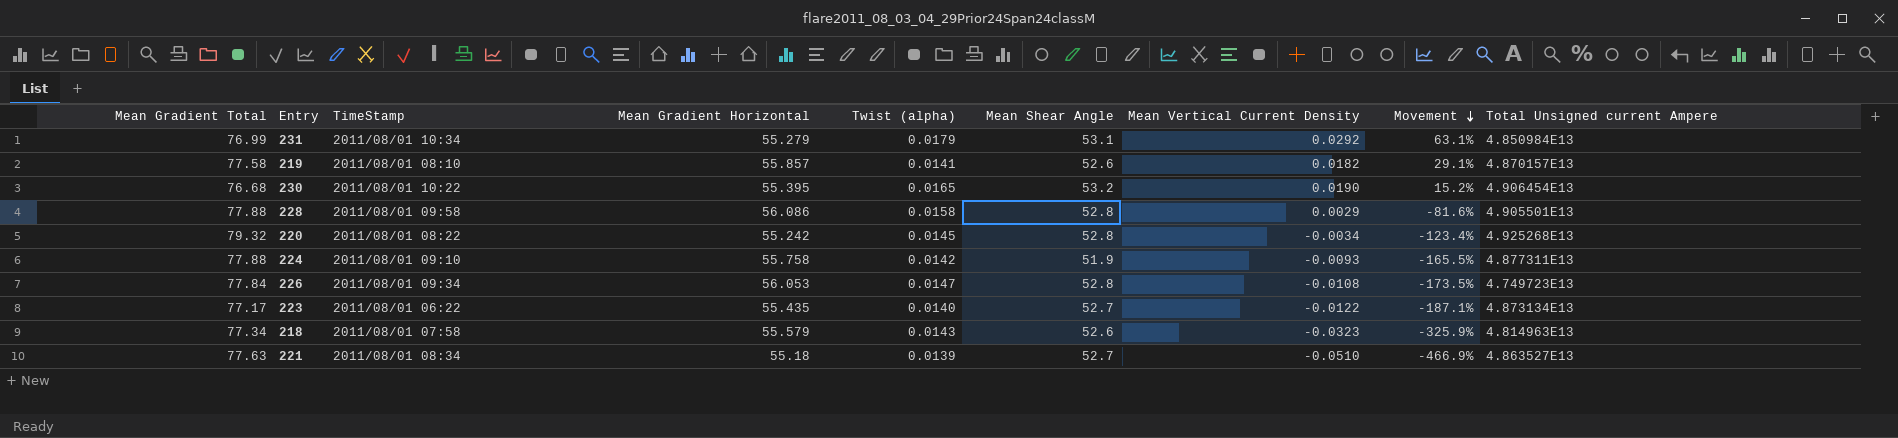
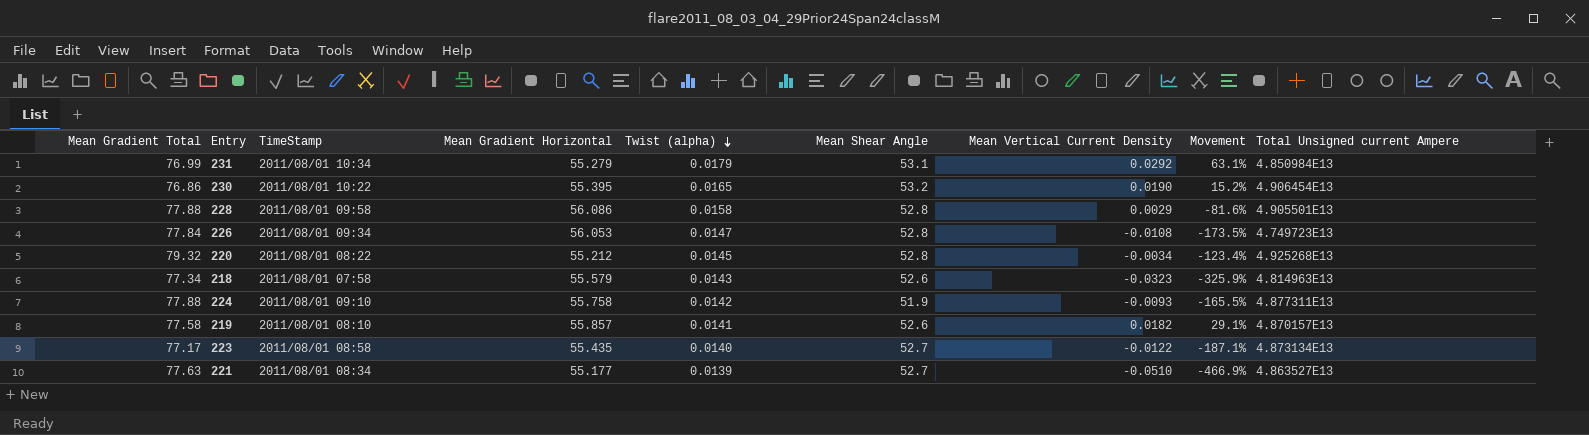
row order: Movement descending -> Twist (alpha) descending
230 | Mean Gradient Total: 76.68 -> 76.86
220 | Mean Gradient Horizontal: 55.242 -> 55.212
223 | TimeStamp: 2011/08/01 06:22 -> 2011/08/01 08:58
221 | Mean Gradient Horizontal: 55.18 -> 55.177

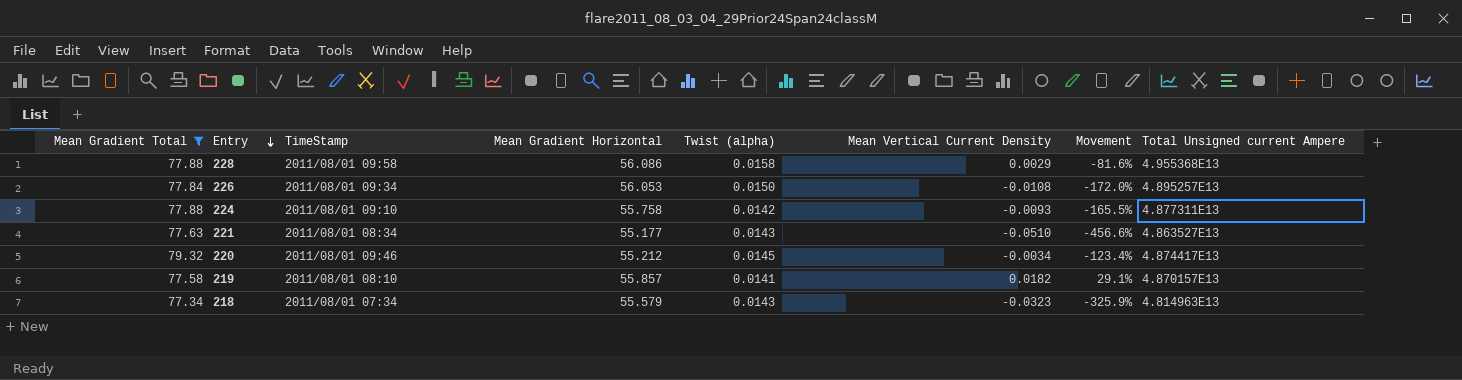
filter: none -> Mean Gradient Total >= 77.34
row order: Twist (alpha) descending -> Entry descending
column Mean Shear Angle | position: 6 -> none
228 | Total Unsigned current Ampere: 4.905501E13 -> 4.955368E13
226 | Twist (alpha): 0.0147 -> 0.0150
226 | Movement: -173.5% -> -172.0%
226 | Total Unsigned current Ampere: 4.749723E13 -> 4.895257E13
221 | Twist (alpha): 0.0139 -> 0.0143
221 | Movement: -466.9% -> -456.6%
220 | TimeStamp: 2011/08/01 08:22 -> 2011/08/01 09:46
220 | Total Unsigned current Ampere: 4.925268E13 -> 4.874417E13
218 | TimeStamp: 2011/08/01 07:58 -> 2011/08/01 07:34

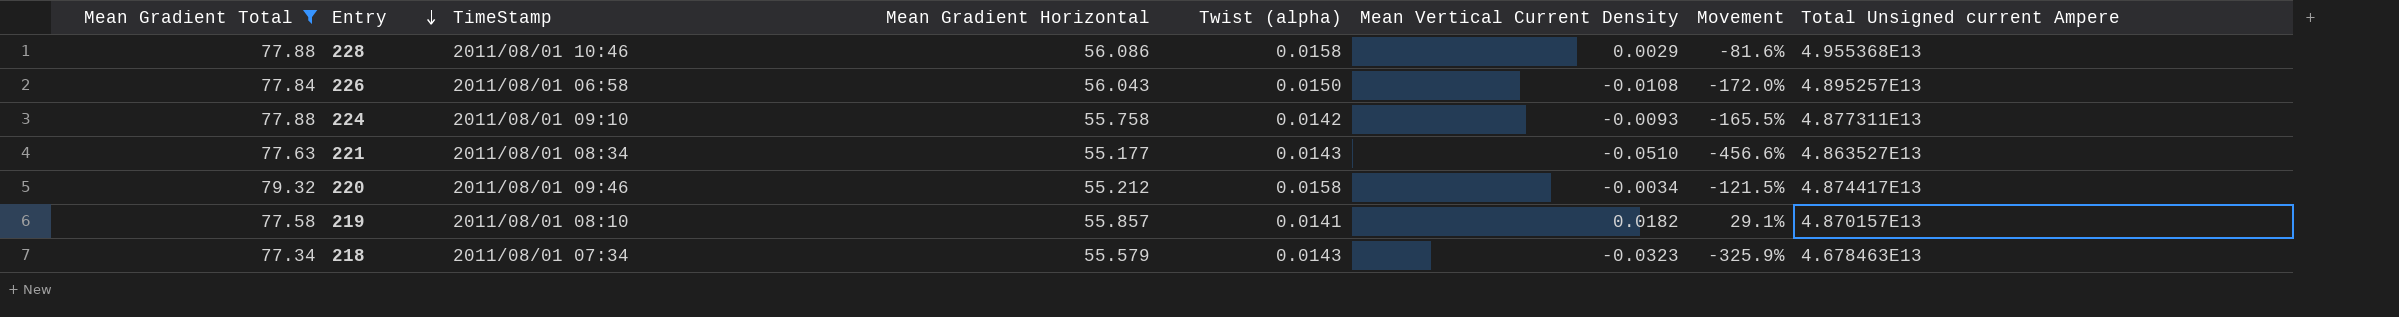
228 | TimeStamp: 2011/08/01 09:58 -> 2011/08/01 10:46
226 | TimeStamp: 2011/08/01 09:34 -> 2011/08/01 06:58
226 | Mean Gradient Horizontal: 56.053 -> 56.043
220 | Twist (alpha): 0.0145 -> 0.0158
220 | Movement: -123.4% -> -121.5%
218 | Total Unsigned current Ampere: 4.814963E13 -> 4.678463E13

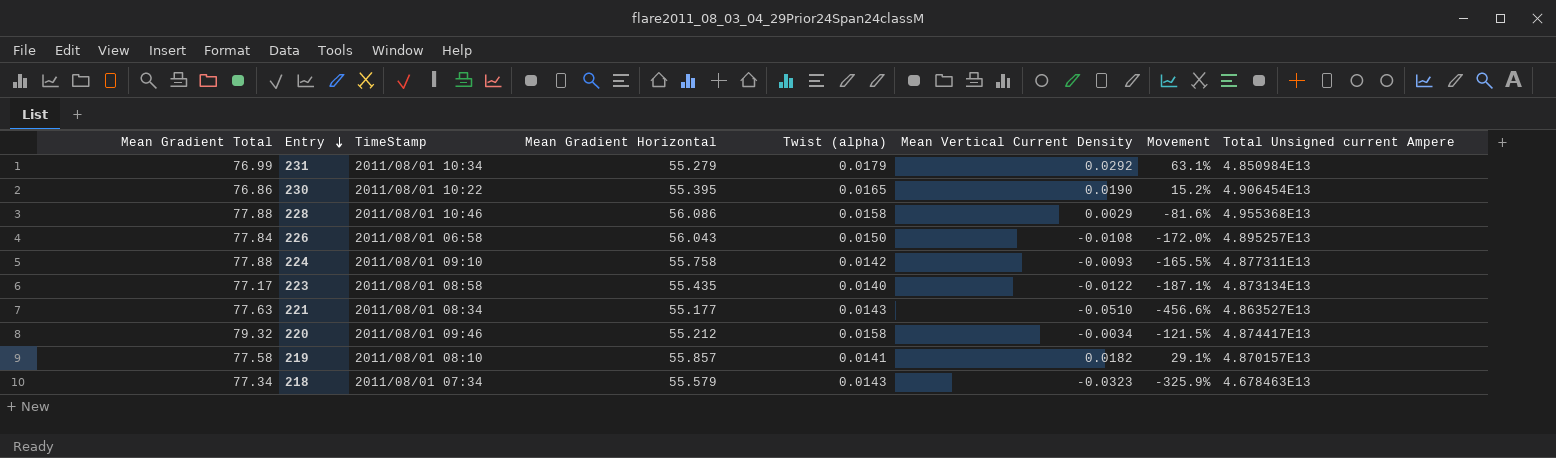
filter: Mean Gradient Total >= 77.34 -> none

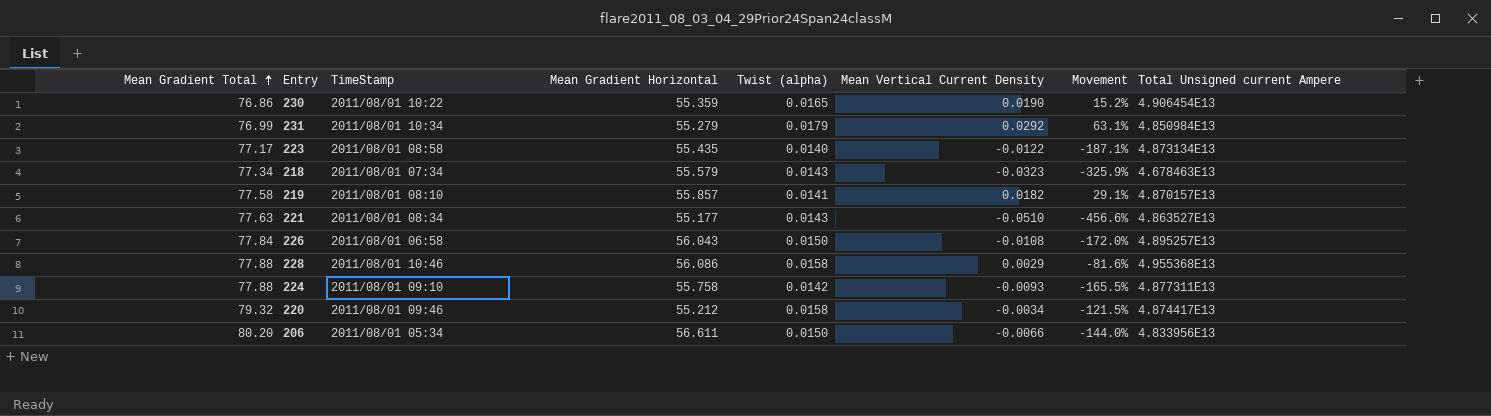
row order: Entry descending -> Mean Gradient Total ascending
230 | Mean Gradient Horizontal: 55.395 -> 55.359
row 206: none -> 80.20 | 2011/08/01 05:34 | 56.611 | 0.0150 | -0.0066 | -144.0% | 4.833956E13

